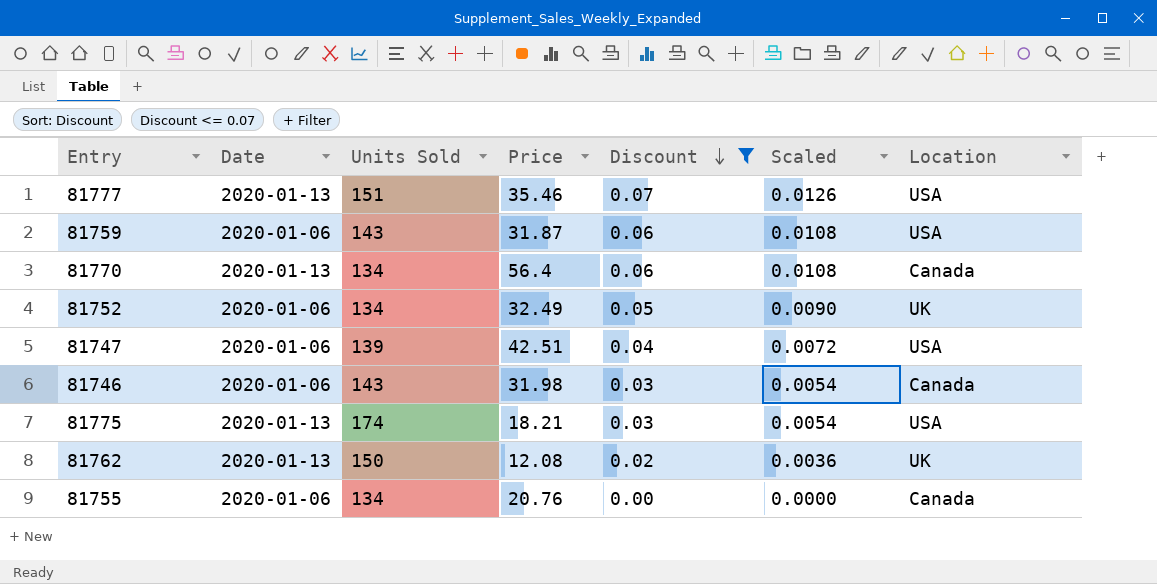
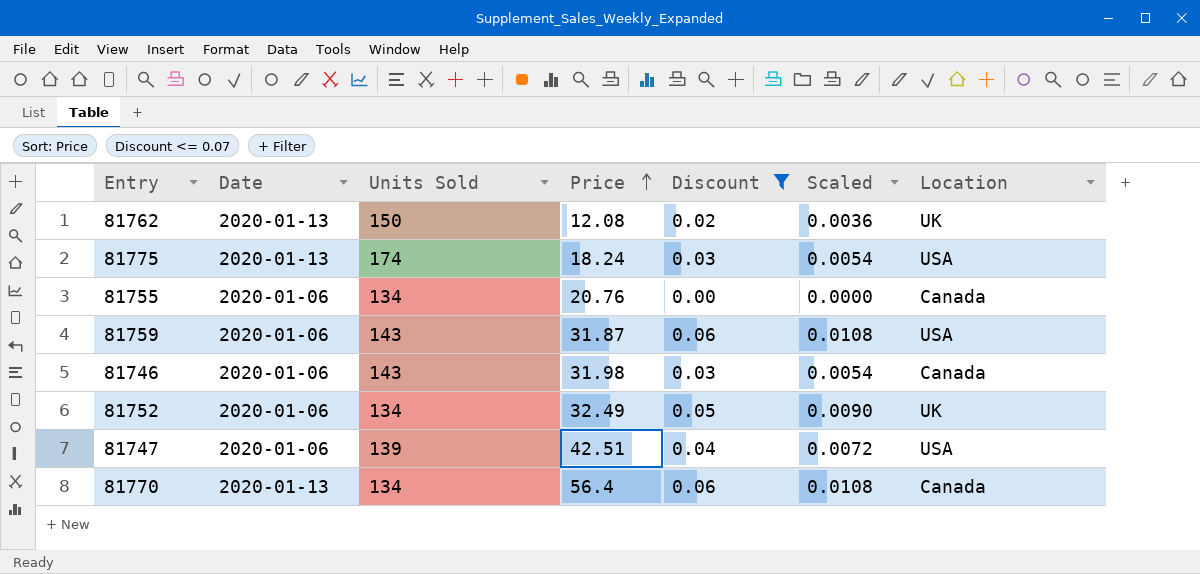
row order: Discount descending -> Price ascending
row 81777: 2020-01-13 | 151 | 35.46 | 0.07 | 0.0126 | USA -> none
81775 | Price: 18.21 -> 18.24

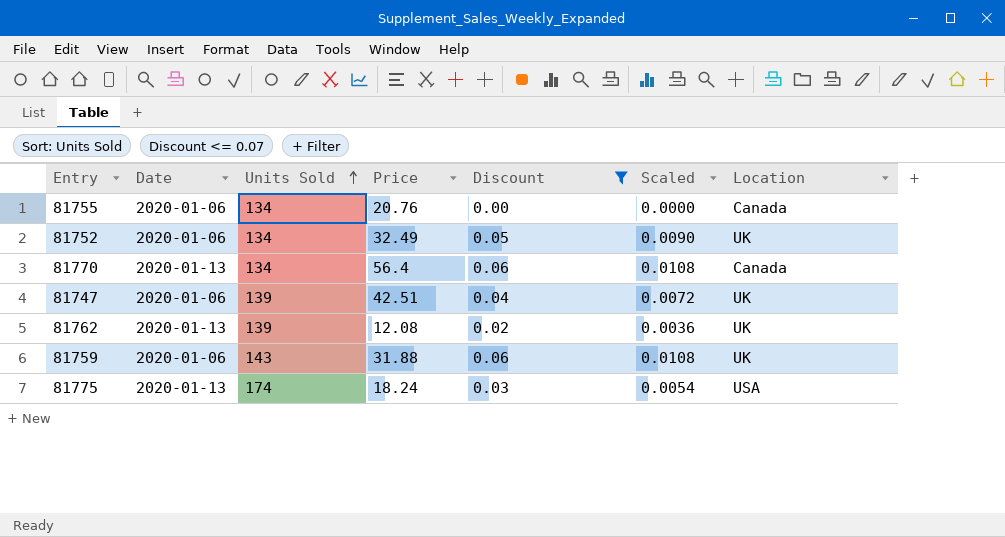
row order: Price ascending -> Units Sold ascending
row 81746: 2020-01-06 | 143 | 31.98 | 0.03 | 0.0054 | Canada -> none
81747 | Location: USA -> UK
81762 | Units Sold: 150 -> 139
81759 | Price: 31.87 -> 31.88
81759 | Location: USA -> UK

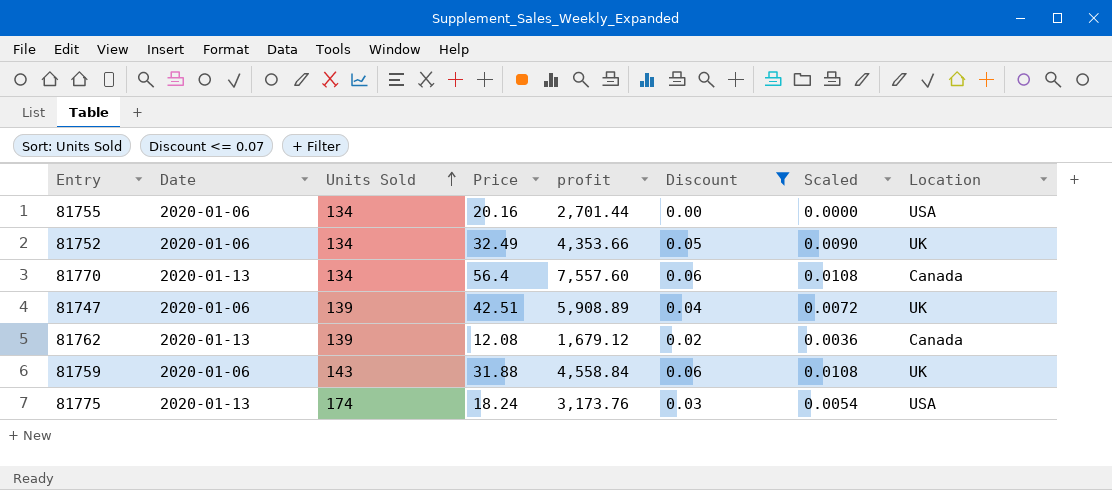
column profit | formula: none -> [Units Sold] * [Price]
81755 | Price: 20.76 -> 20.16
81755 | Location: Canada -> USA
81762 | Location: UK -> Canada

